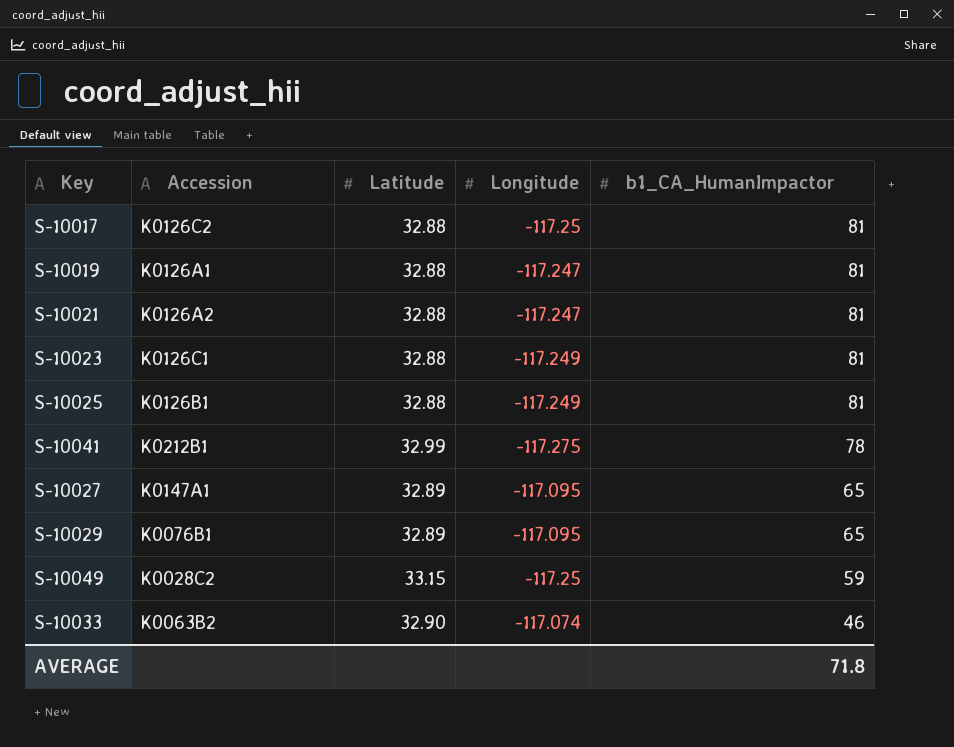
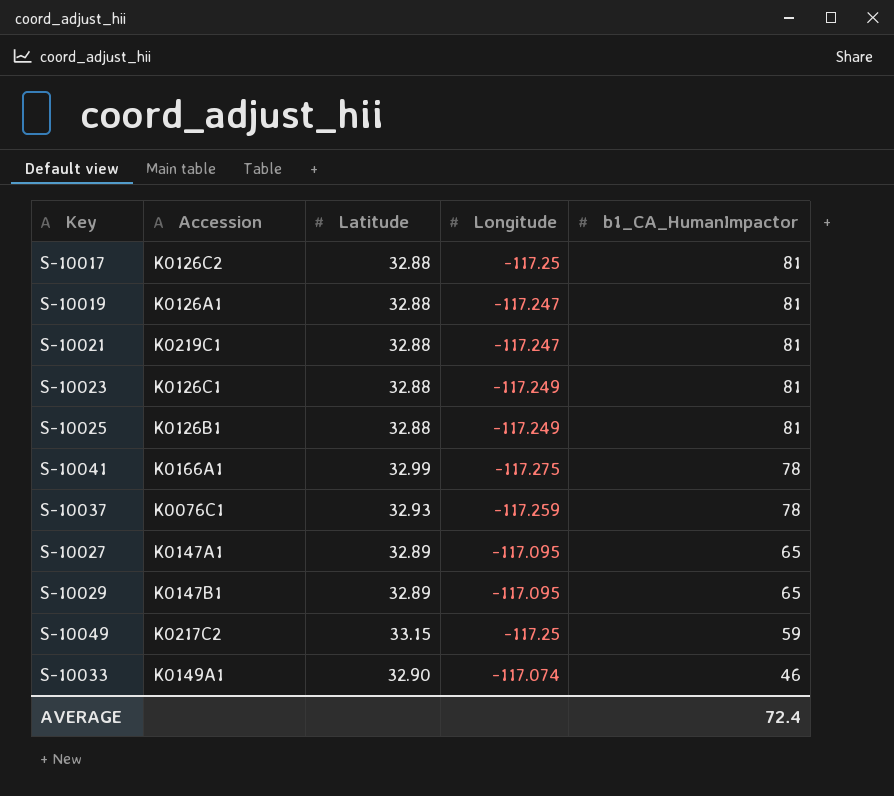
S-10021 | Accession: K0126A2 -> K0219C1
S-10041 | Accession: K0212B1 -> K0166A1
row S-10037: none -> K0076C1 | 32.93 | -117.259 | 78
S-10029 | Accession: K0076B1 -> K0147B1
S-10049 | Accession: K0028C2 -> K0217C2
S-10033 | Accession: K0063B2 -> K0149A1
AVERAGE | b1_CA_HumanImpactor: 71.8 -> 72.4

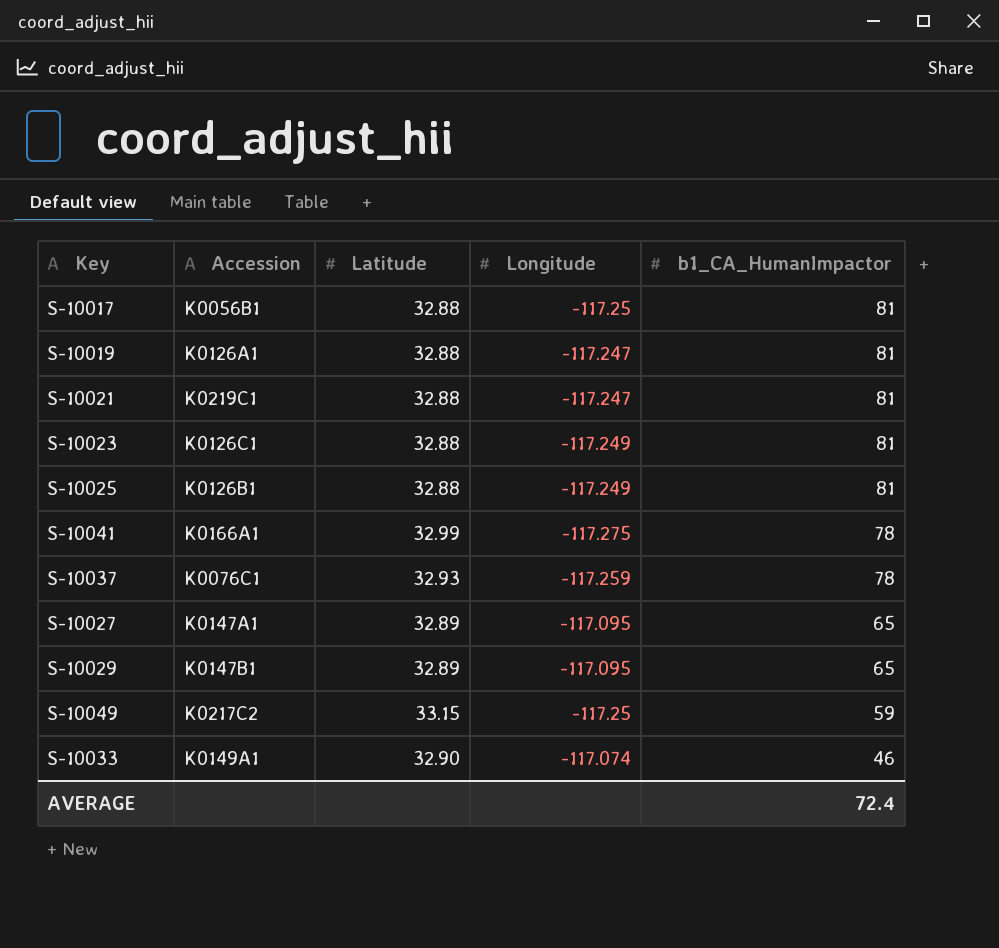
S-10017 | Accession: K0126C2 -> K0056B1

